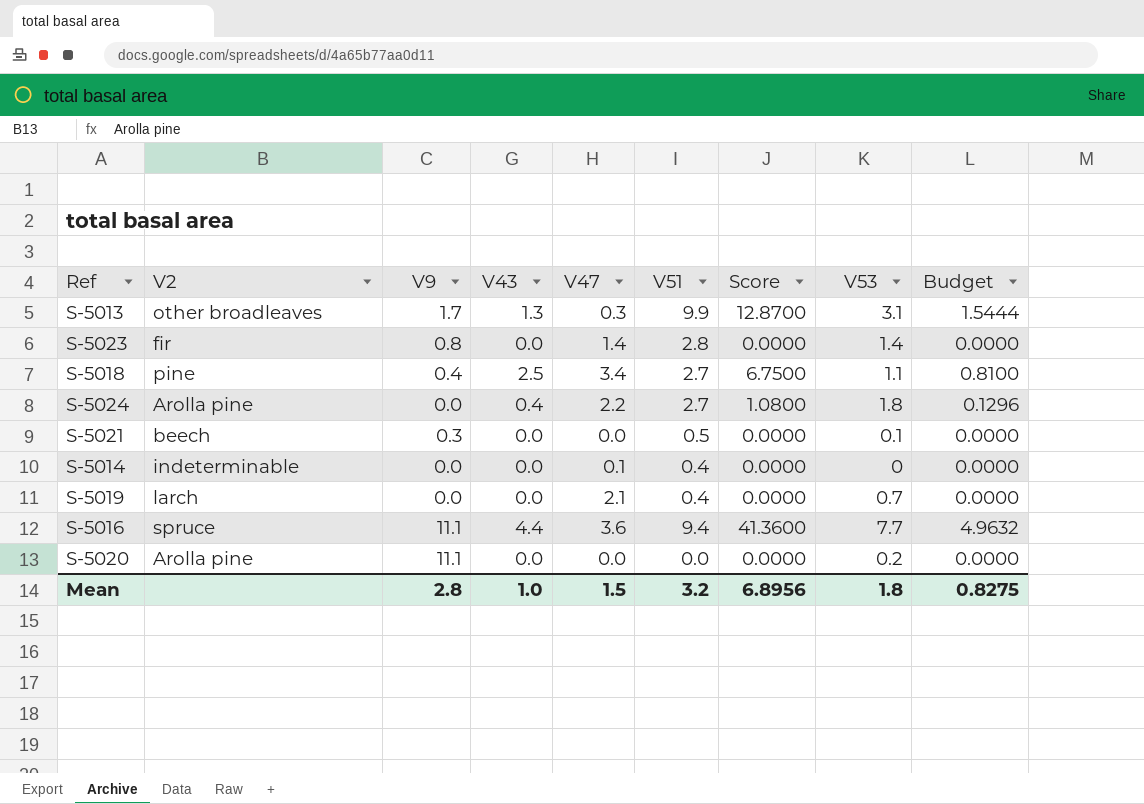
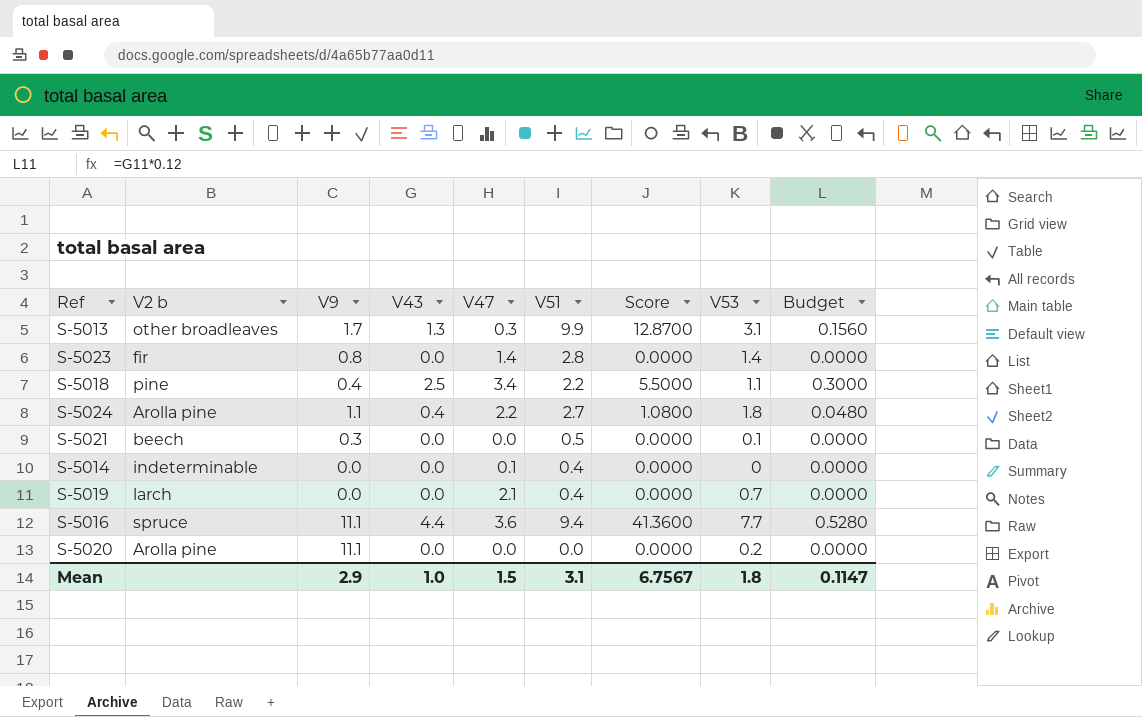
column name: V2 -> V2 b
column Budget | formula: [Score] * 0.12 -> [V43] * 0.12
S-5018 | V51: 2.7 -> 2.2
S-5018 | Score: 6.7500 -> 5.5000
S-5024 | V9: 0.0 -> 1.1
Mean | V9: 2.8 -> 2.9
Mean | V51: 3.2 -> 3.1
Mean | Score: 6.8956 -> 6.7567
Mean | Budget: 0.8275 -> 0.1147

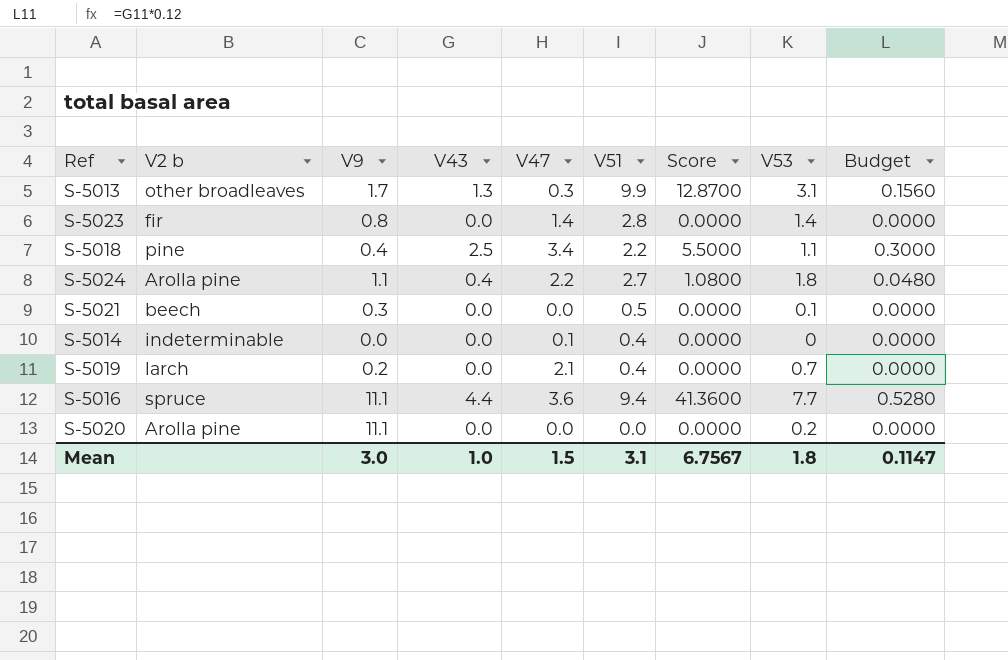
S-5019 | V9: 0.0 -> 0.2
Mean | V9: 2.9 -> 3.0

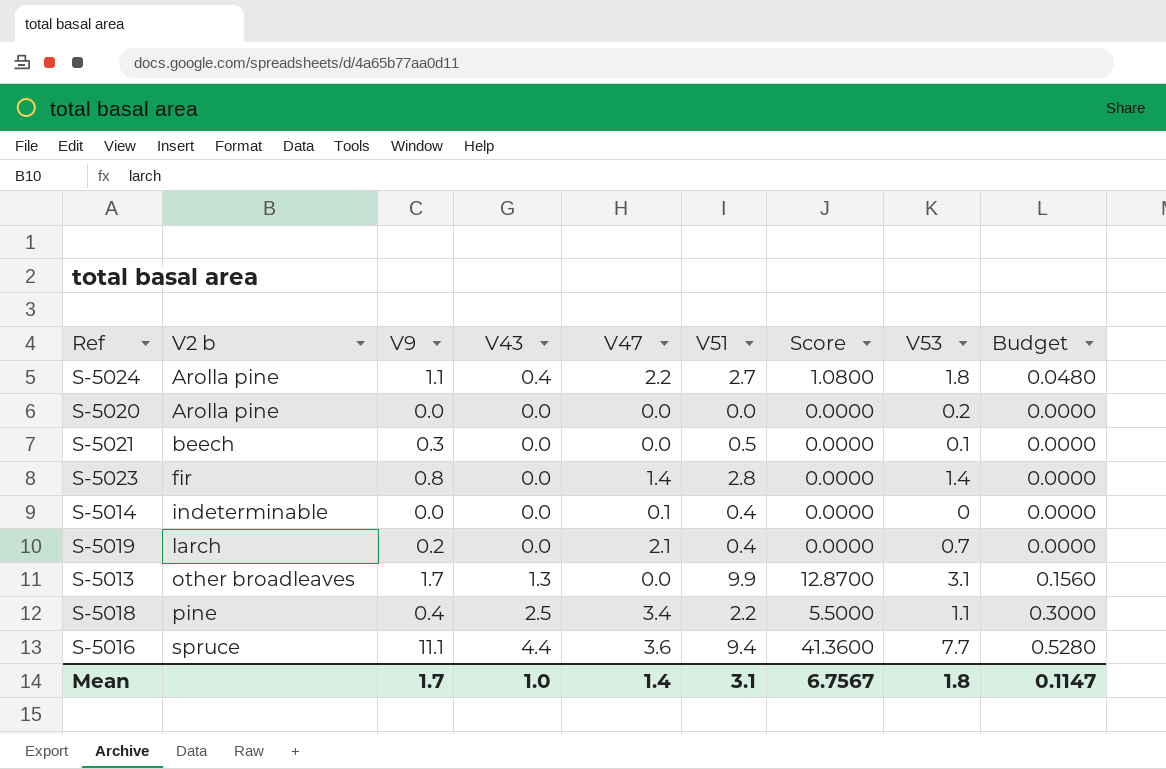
row order: none -> V2 b ascending
S-5020 | V9: 11.1 -> 0.0
S-5013 | V47: 0.3 -> 0.0
Mean | V9: 3.0 -> 1.7
Mean | V47: 1.5 -> 1.4

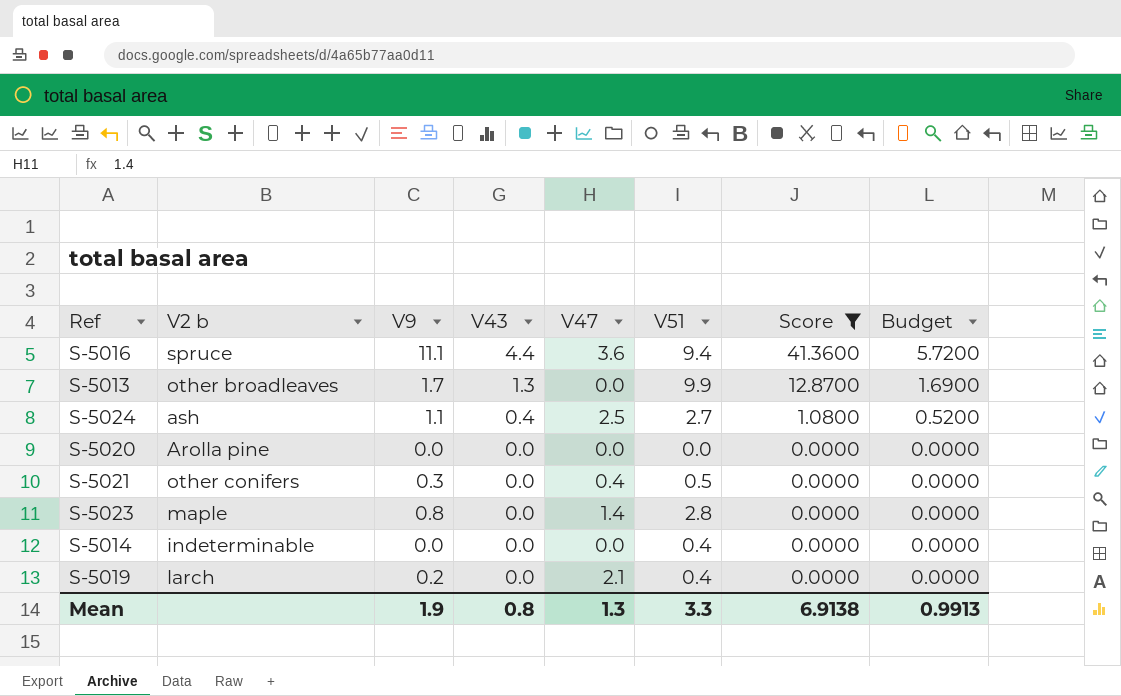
filter: none -> Score != 5.5000
row order: V2 b ascending -> V43 descending
column V53 | position: 8 -> none
column Budget | formula: [V43] * 0.12 -> [V43] * 1.3
S-5024 | V2 b: Arolla pine -> ash
S-5024 | V47: 2.2 -> 2.5
S-5021 | V2 b: beech -> other conifers
S-5021 | V47: 0.0 -> 0.4
S-5023 | V2 b: fir -> maple
S-5014 | V47: 0.1 -> 0.0
Mean | V9: 1.7 -> 1.9
Mean | V43: 1.0 -> 0.8
Mean | V47: 1.4 -> 1.3
Mean | V51: 3.1 -> 3.3
Mean | Score: 6.7567 -> 6.9138
Mean | Budget: 0.1147 -> 0.9913

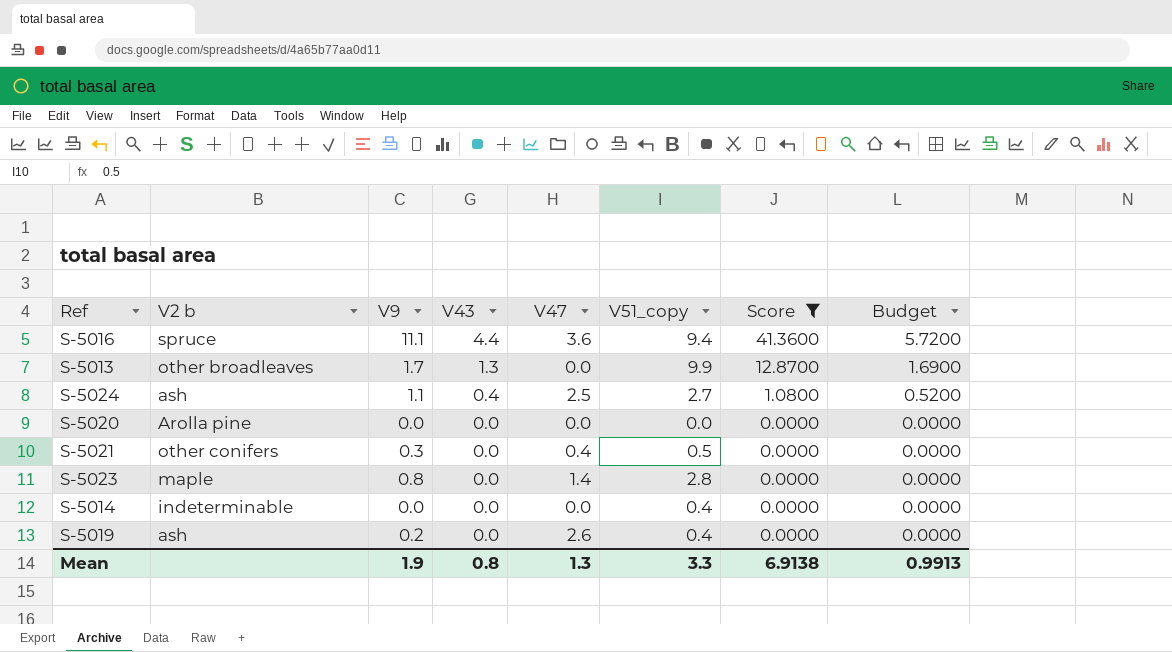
column name: V51 -> V51_copy
S-5019 | V2 b: larch -> ash
S-5019 | V47: 2.1 -> 2.6

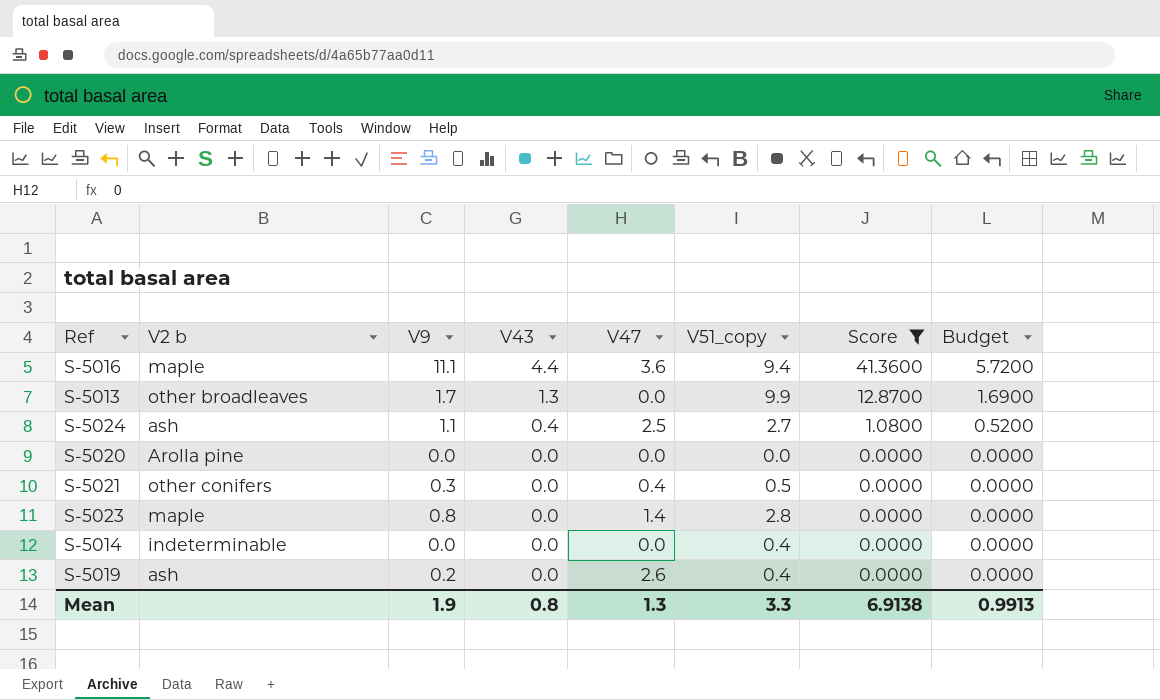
S-5016 | V2 b: spruce -> maple

